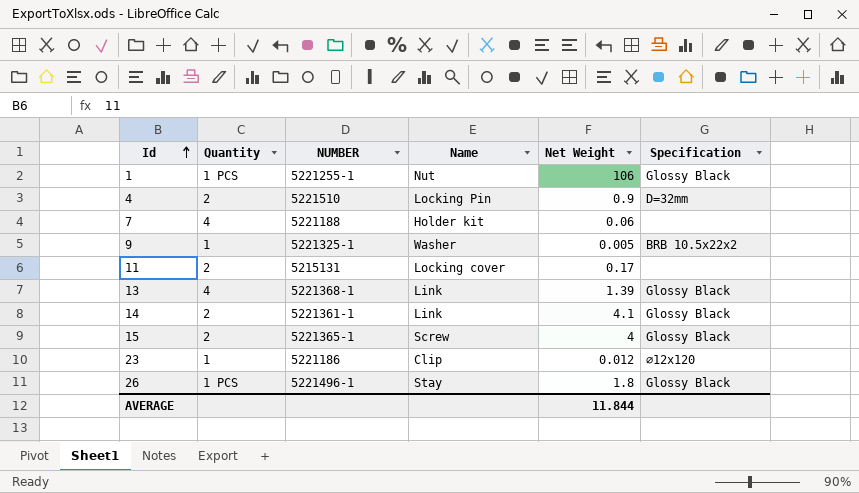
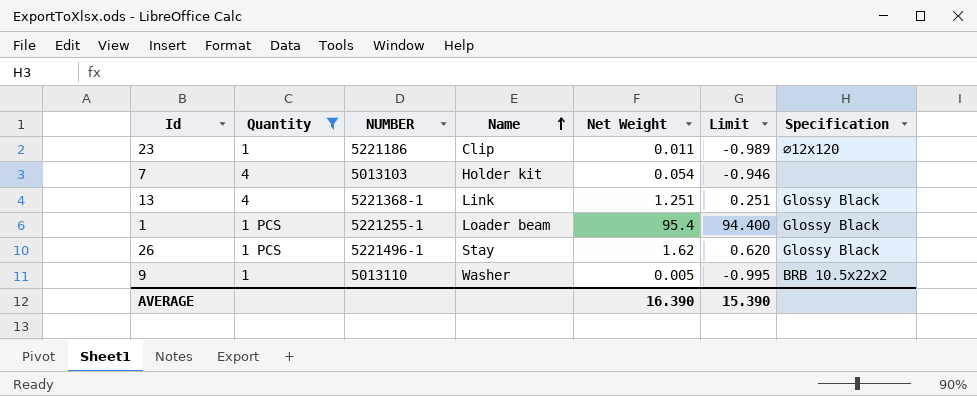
filter: none -> Quantity != 2
row order: Id ascending -> Name ascending
column Limit | formula: none -> [Net Weight] - 1
23 | Net Weight: 0.012 -> 0.011
7 | NUMBER: 5221188 -> 5013103
7 | Net Weight: 0.06 -> 0.054
13 | Net Weight: 1.39 -> 1.251
1 | Name: Nut -> Loader beam
1 | Net Weight: 106 -> 95.4
26 | Net Weight: 1.8 -> 1.62
9 | NUMBER: 5221325-1 -> 5013110
AVERAGE | Net Weight: 11.844 -> 16.390

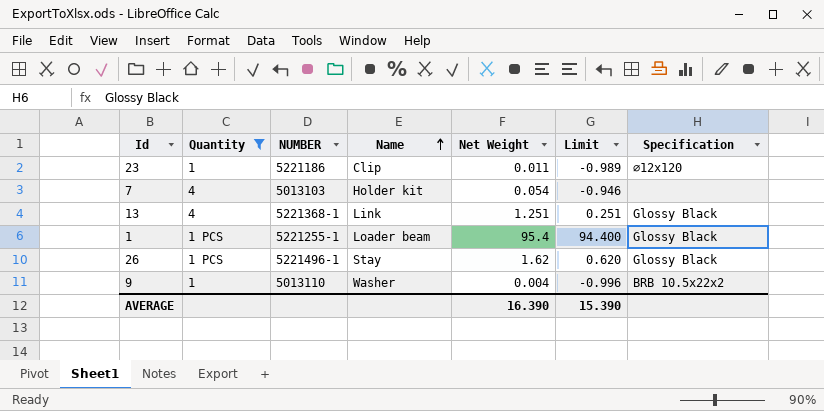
9 | Net Weight: 0.005 -> 0.004
9 | Limit: -0.995 -> -0.996

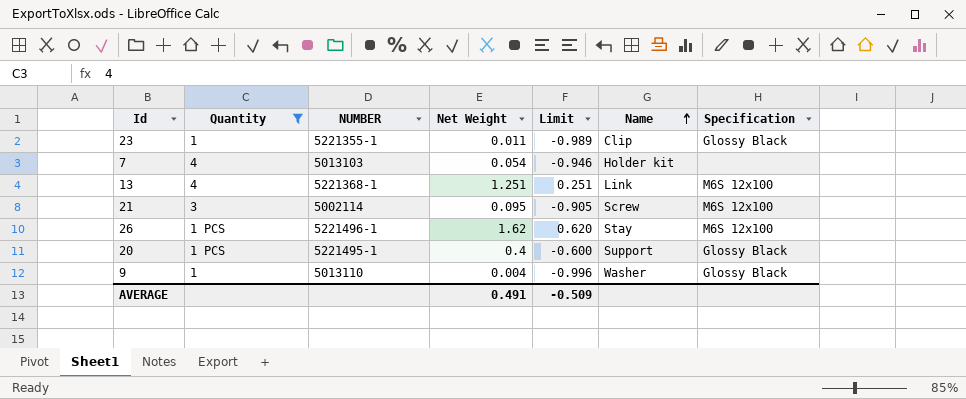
column Name | position: 4 -> 6
row 1: 1 PCS | 5221255-1 | Loader beam | 95.4 | 94.400 | Glossy Black -> none
23 | NUMBER: 5221186 -> 5221355-1
23 | Specification: ⌀12x120 -> Glossy Black
13 | Specification: Glossy Black -> M6S 12x100
row 21: none -> 3 | 5002114 | 0.095 | -0.905 | Screw | M6S 12x100
26 | Specification: Glossy Black -> M6S 12x100
row 20: none -> 1 PCS | 5221495-1 | 0.4 | -0.600 | Support | Glossy Black
9 | Specification: BRB 10.5x22x2 -> Glossy Black
AVERAGE | Net Weight: 16.390 -> 0.491
AVERAGE | Limit: 15.390 -> -0.509

